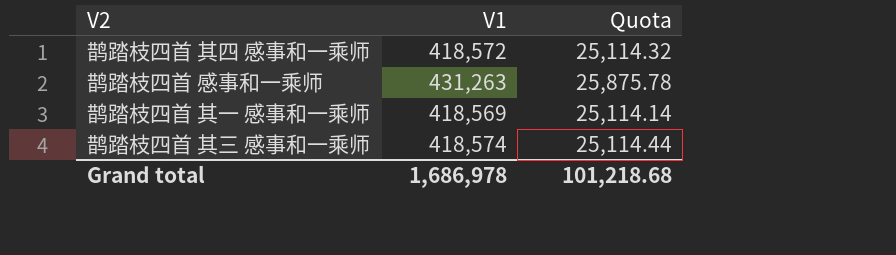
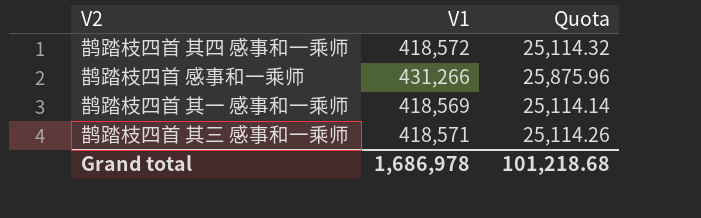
鹊踏枝四首 感事和一乘师 | V1: 431,263 -> 431,266
鹊踏枝四首 感事和一乘师 | Quota: 25,875.78 -> 25,875.96
鹊踏枝四首 其三 感事和一乘师 | V1: 418,574 -> 418,571
鹊踏枝四首 其三 感事和一乘师 | Quota: 25,114.44 -> 25,114.26

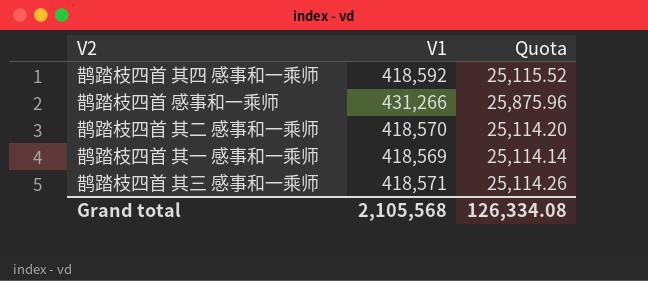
鹊踏枝四首 其四 感事和一乘师 | V1: 418,572 -> 418,592
鹊踏枝四首 其四 感事和一乘师 | Quota: 25,114.32 -> 25,115.52
row 鹊踏枝四首 其二 感事和一乘师: none -> 418,570 | 25,114.20
Grand total | V1: 1,686,978 -> 2,105,568
Grand total | Quota: 101,218.68 -> 126,334.08

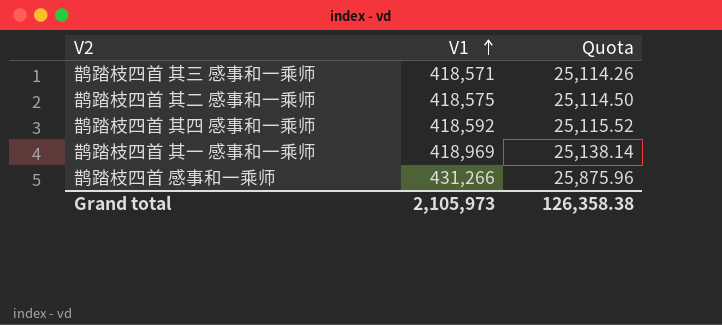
row order: none -> V1 ascending
鹊踏枝四首 其二 感事和一乘师 | V1: 418,570 -> 418,575
鹊踏枝四首 其二 感事和一乘师 | Quota: 25,114.20 -> 25,114.50
鹊踏枝四首 其一 感事和一乘师 | V1: 418,569 -> 418,969
鹊踏枝四首 其一 感事和一乘师 | Quota: 25,114.14 -> 25,138.14
Grand total | V1: 2,105,568 -> 2,105,973
Grand total | Quota: 126,334.08 -> 126,358.38

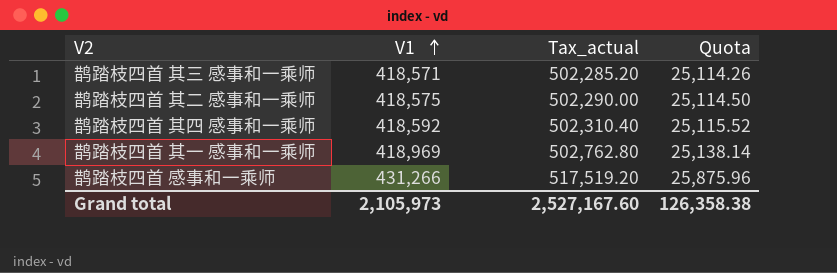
column Tax_actual | formula: none -> [V1] * 1.2

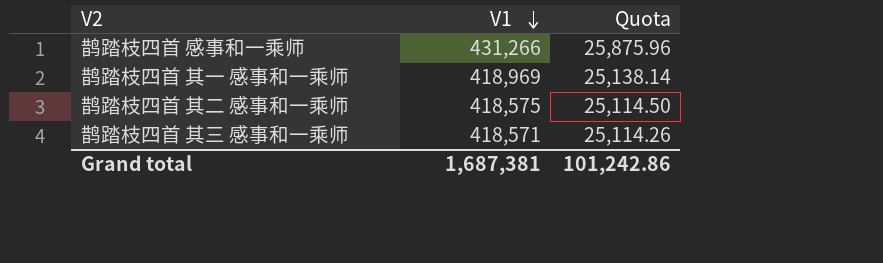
row order: V1 ascending -> V1 descending
column Tax_actual | formula: [V1] * 1.2 -> none
row 鹊踏枝四首 其四 感事和一乘师: 418,592 | 502,310.40 | 25,115.52 -> none
Grand total | V1: 2,105,973 -> 1,687,381
Grand total | Quota: 126,358.38 -> 101,242.86

